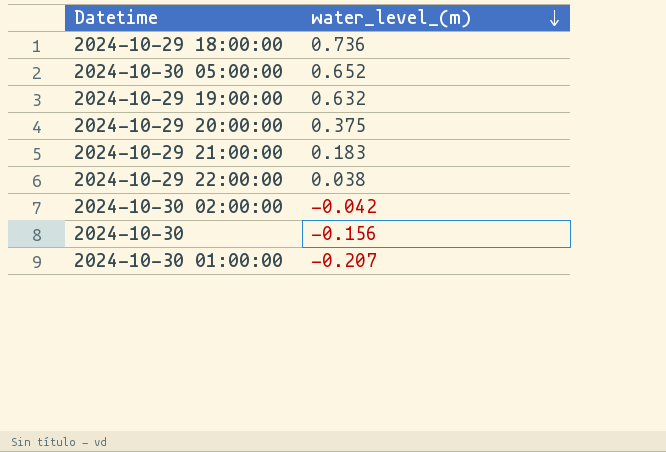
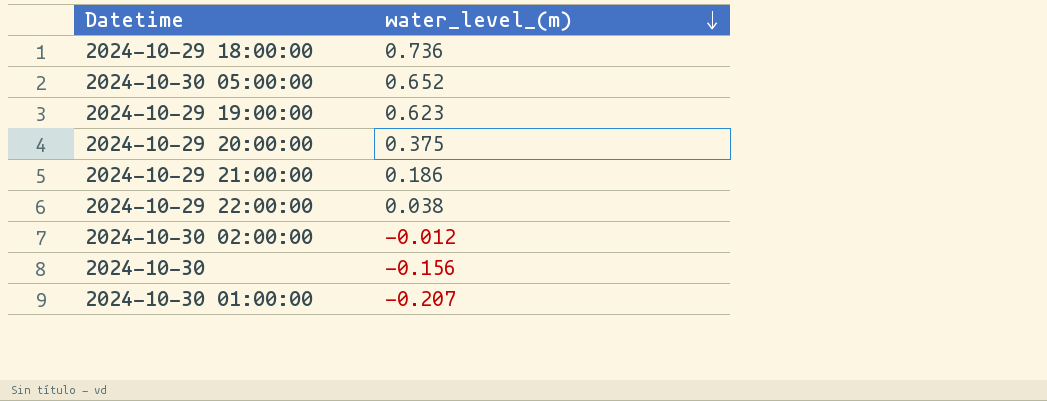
2024-10-29 19:00:00 | water_level_(m): 0.632 -> 0.623
2024-10-29 21:00:00 | water_level_(m): 0.183 -> 0.186
2024-10-30 02:00:00 | water_level_(m): -0.042 -> -0.012

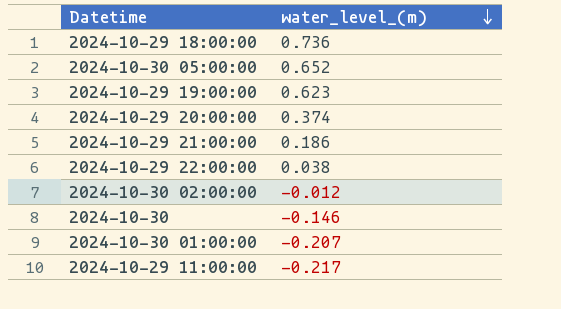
2024-10-29 20:00:00 | water_level_(m): 0.375 -> 0.374
2024-10-30 | water_level_(m): -0.156 -> -0.146
row 2024-10-29 11:00:00: none -> -0.217

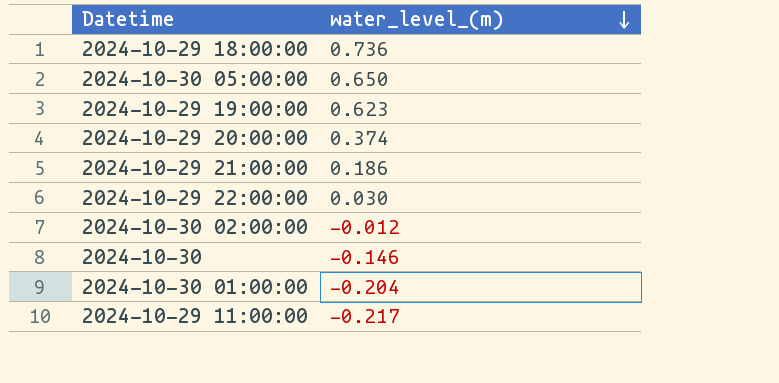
2024-10-30 05:00:00 | water_level_(m): 0.652 -> 0.650
2024-10-29 22:00:00 | water_level_(m): 0.038 -> 0.030
2024-10-30 01:00:00 | water_level_(m): -0.207 -> -0.204

